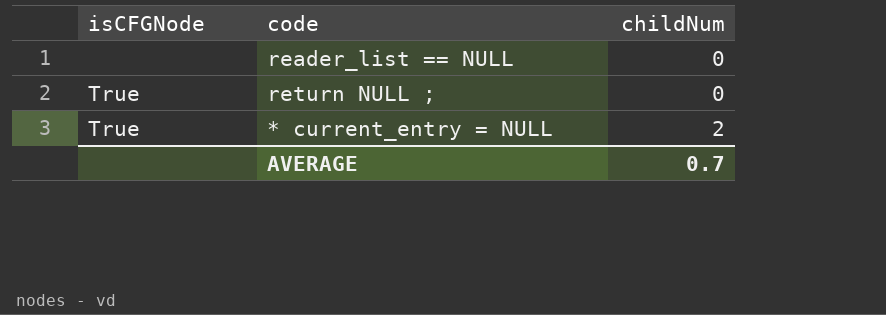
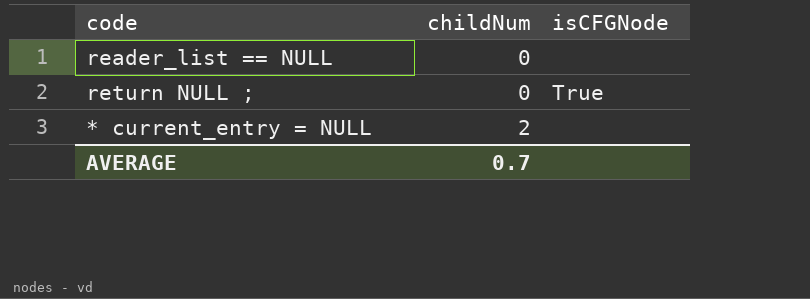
column isCFGNode | position: 1 -> 3
* current_entry = NULL | isCFGNode: True -> none

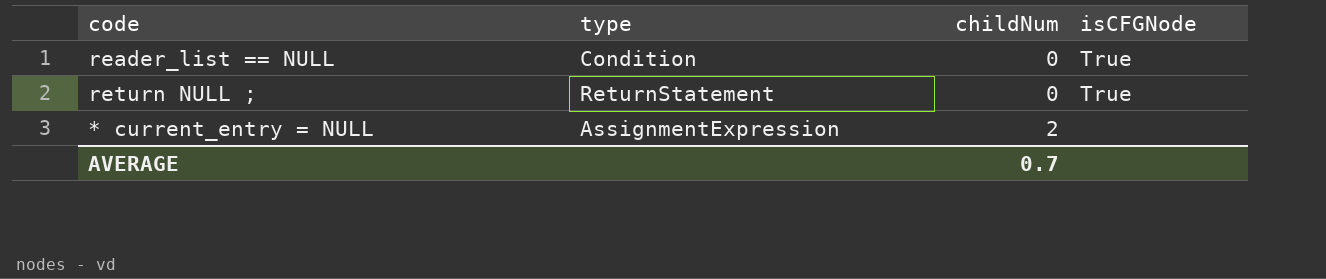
column type | position: none -> 2
reader_list == NULL | isCFGNode: none -> True

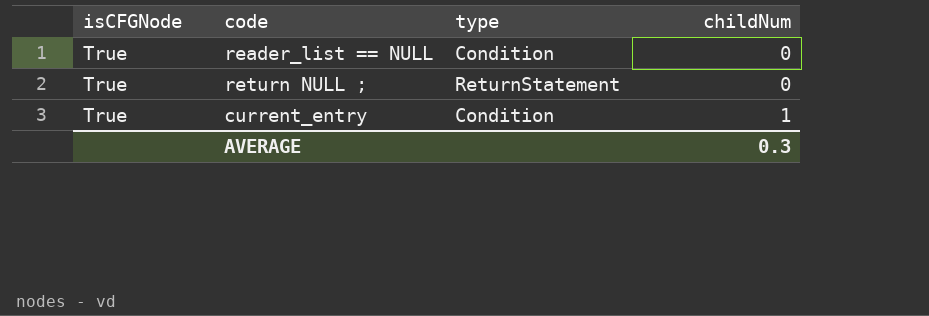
column isCFGNode | position: 4 -> 1
row * current_entry = NULL: AssignmentExpression | 2 | none -> none
row current_entry: none -> True | Condition | 1
AVERAGE | childNum: 0.7 -> 0.3

